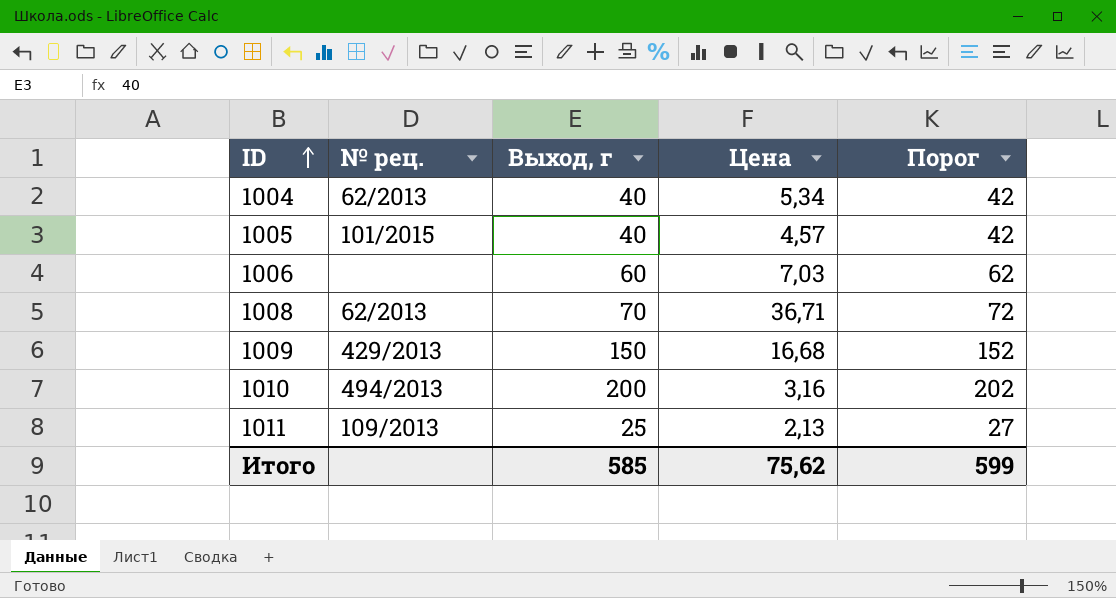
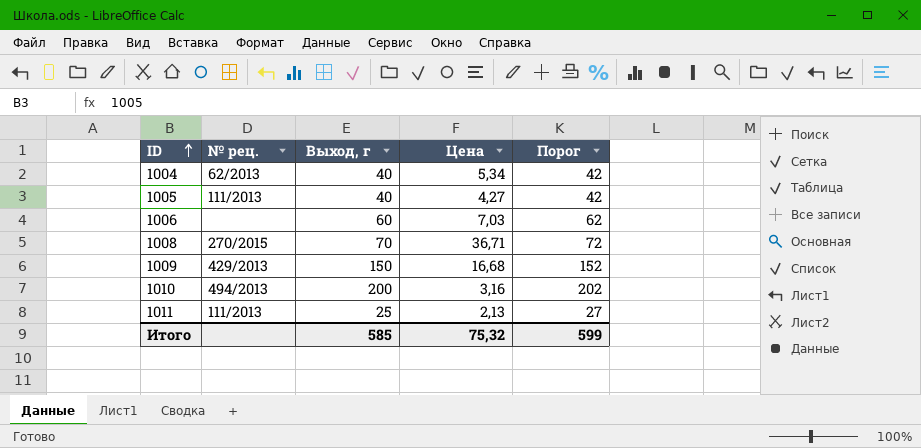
1005 | № рец.: 101/2015 -> 111/2013
1005 | Цена: 4,57 -> 4,27
1008 | № рец.: 62/2013 -> 270/2015
1011 | № рец.: 109/2013 -> 111/2013
Итого | Цена: 75,62 -> 75,32

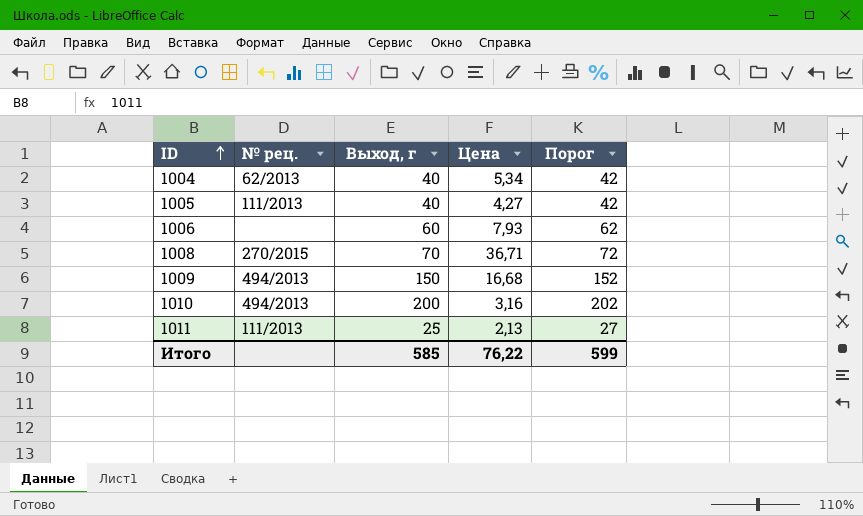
1006 | Цена: 7,03 -> 7,93
1009 | № рец.: 429/2013 -> 494/2013
Итого | Цена: 75,32 -> 76,22

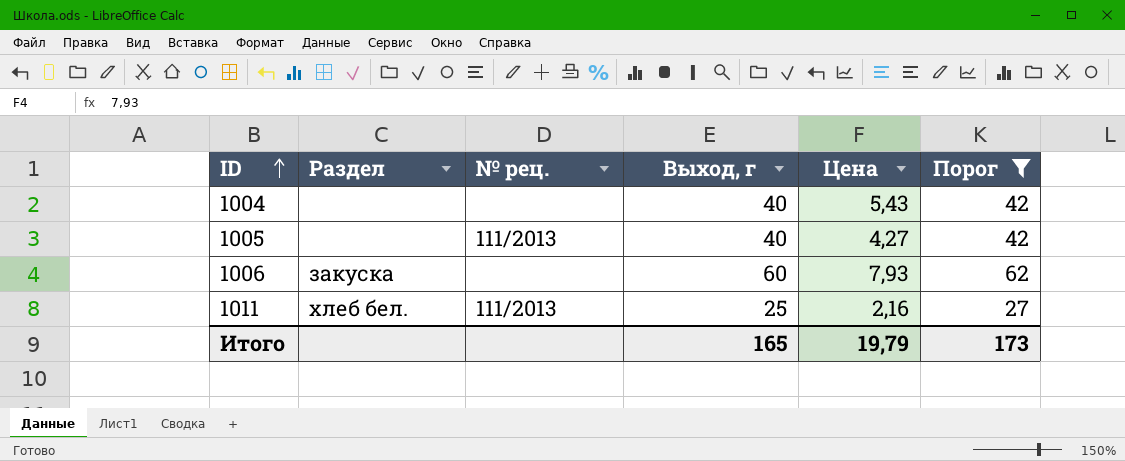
filter: none -> Порог <= 62
column Раздел | position: none -> 2
1004 | № рец.: 62/2013 -> none
1004 | Цена: 5,34 -> 5,43
1011 | Цена: 2,13 -> 2,16
Итого | Выход, г: 585 -> 165
Итого | Цена: 76,22 -> 19,79
Итого | Порог: 599 -> 173

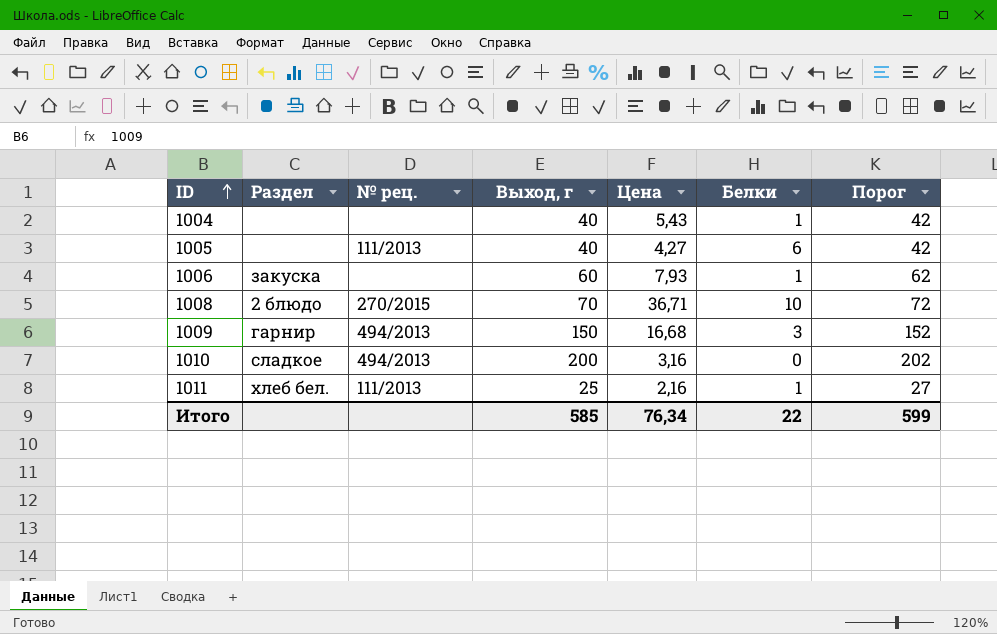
filter: Порог <= 62 -> none
column Белки | position: none -> 6
Итого | Выход, г: 165 -> 585
Итого | Цена: 19,79 -> 76,34
Итого | Порог: 173 -> 599

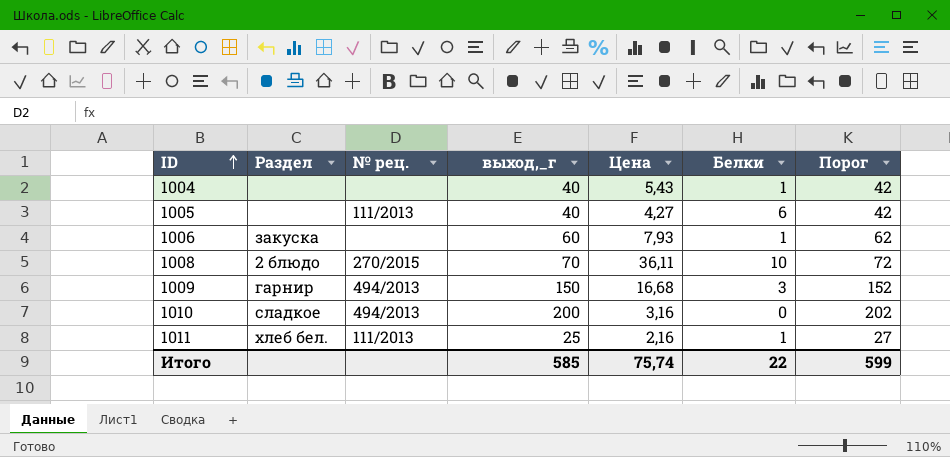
column name: Выход, г -> выход,_г
1008 | Цена: 36,71 -> 36,11
Итого | Цена: 76,34 -> 75,74

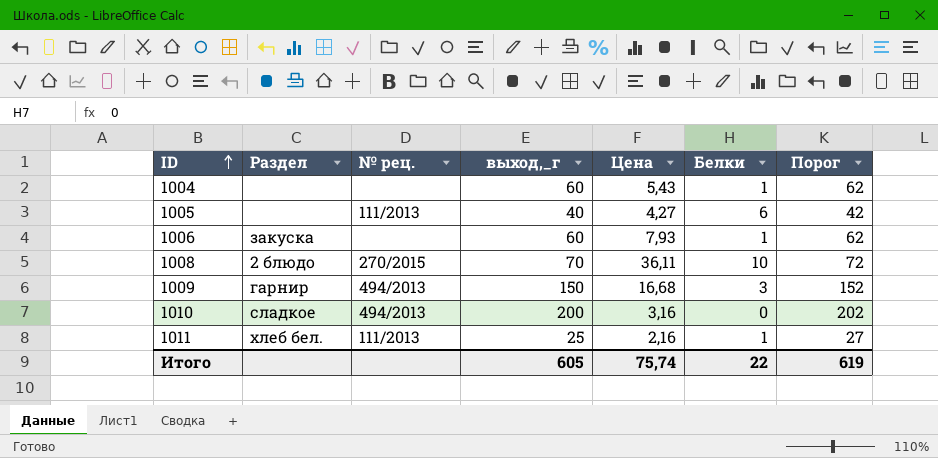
1004 | выход,_г: 40 -> 60
1004 | Порог: 42 -> 62
Итого | выход,_г: 585 -> 605
Итого | Порог: 599 -> 619

